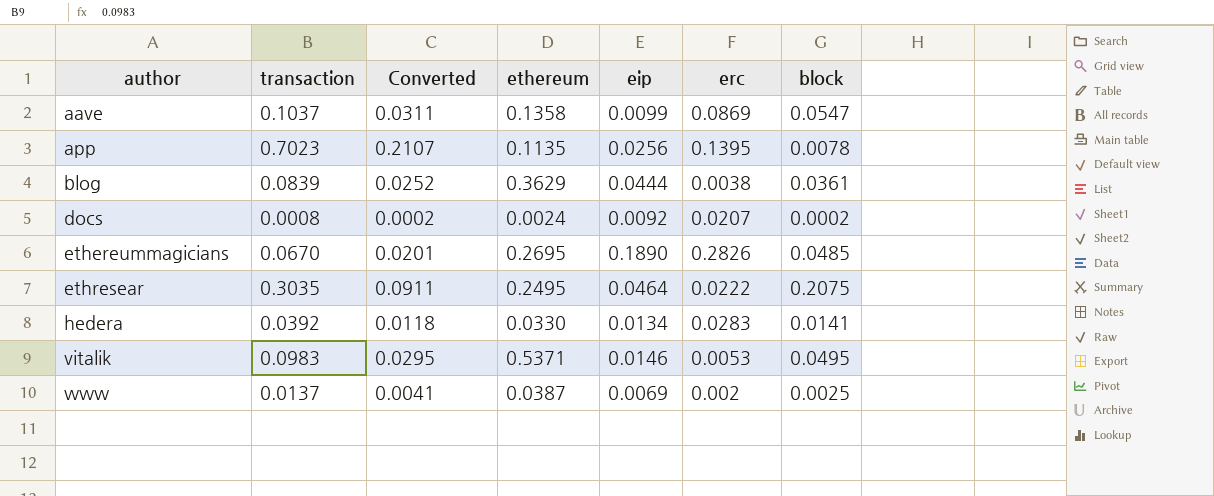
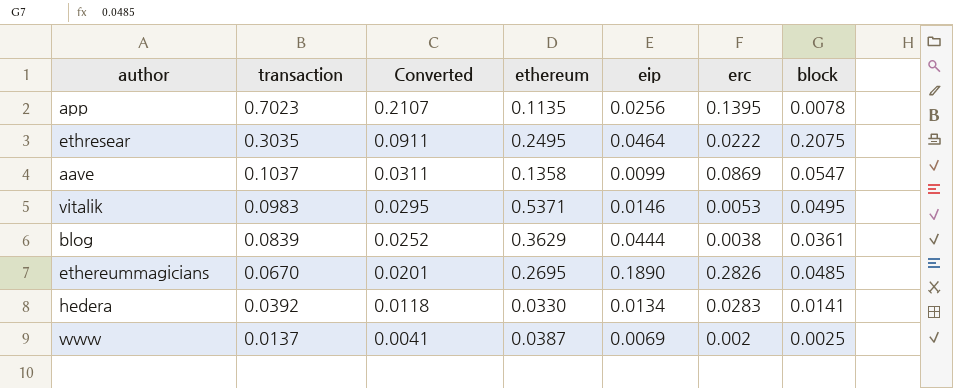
row order: author ascending -> transaction descending
row docs: 0.0008 | 0.0002 | 0.0024 | 0.0092 | 0.0207 | 0.0002 -> none

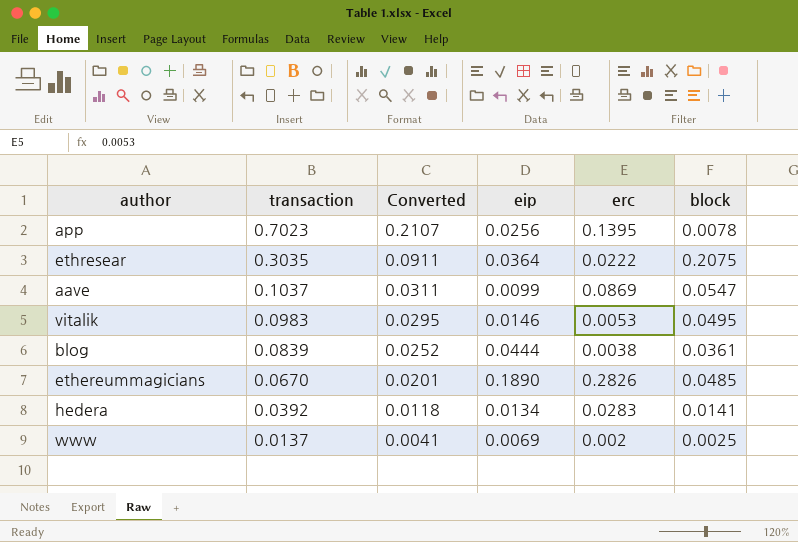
column ethereum | position: 4 -> none
ethresear | eip: 0.0464 -> 0.0364

